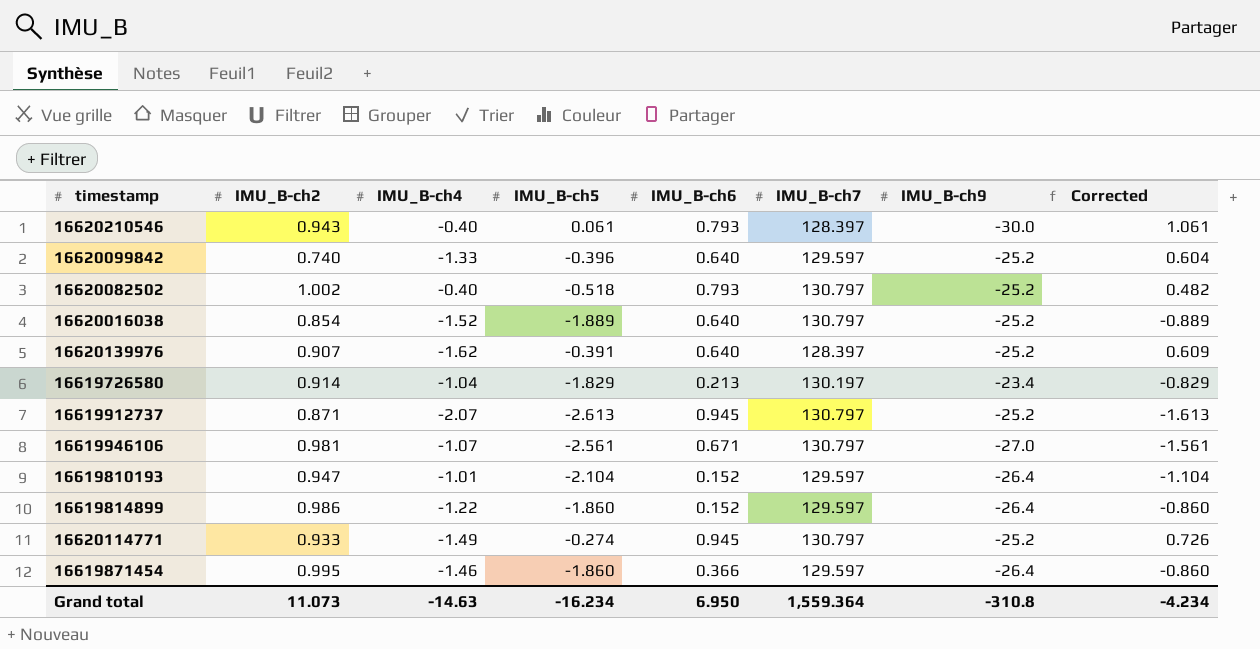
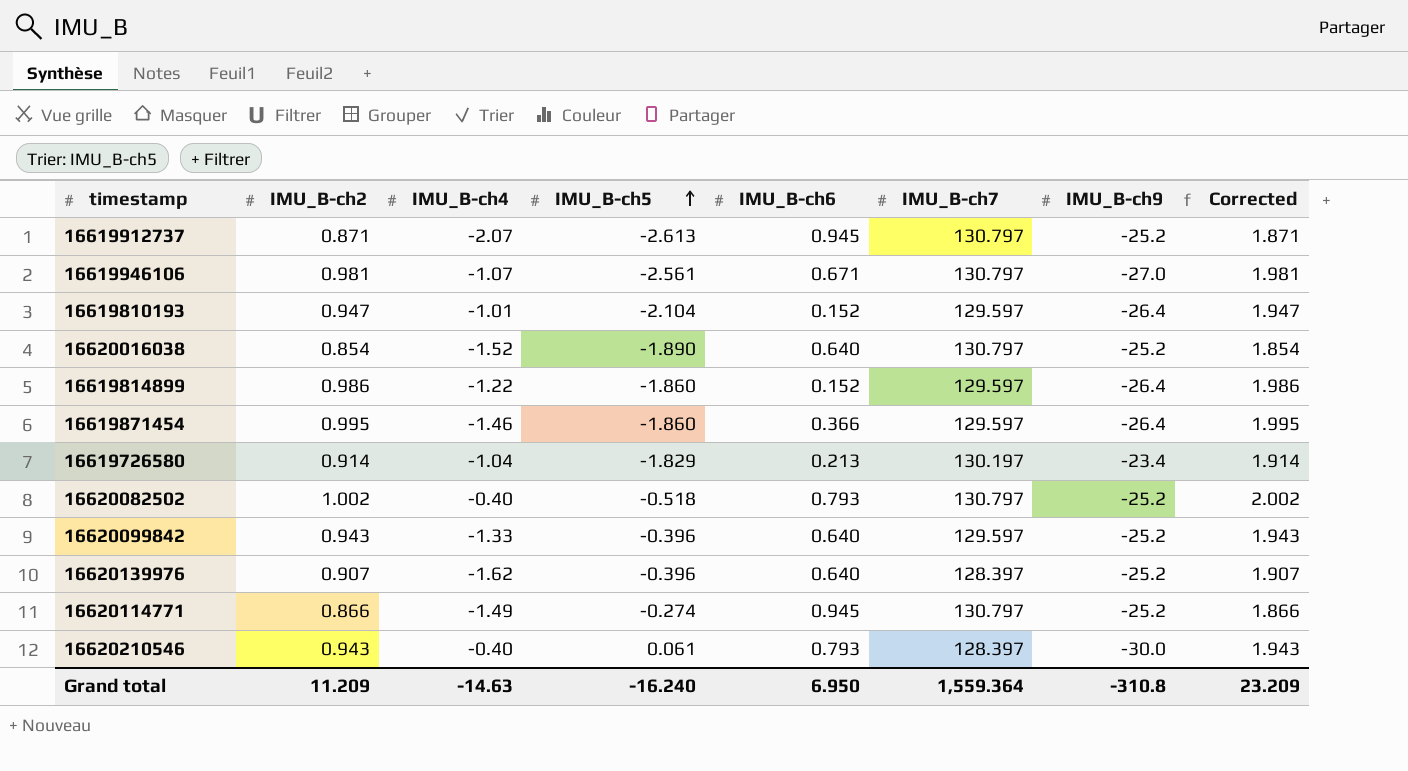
row order: none -> IMU_B-ch5 ascending
column Corrected | formula: [IMU_B-ch5] + 1 -> [IMU_B-ch2] + 1
16620016038 | IMU_B-ch5: -1.889 -> -1.890
16620099842 | IMU_B-ch2: 0.740 -> 0.943
16620139976 | IMU_B-ch5: -0.391 -> -0.396
16620114771 | IMU_B-ch2: 0.933 -> 0.866
Grand total | IMU_B-ch2: 11.073 -> 11.209
Grand total | IMU_B-ch5: -16.234 -> -16.240
Grand total | Corrected: -4.234 -> 23.209

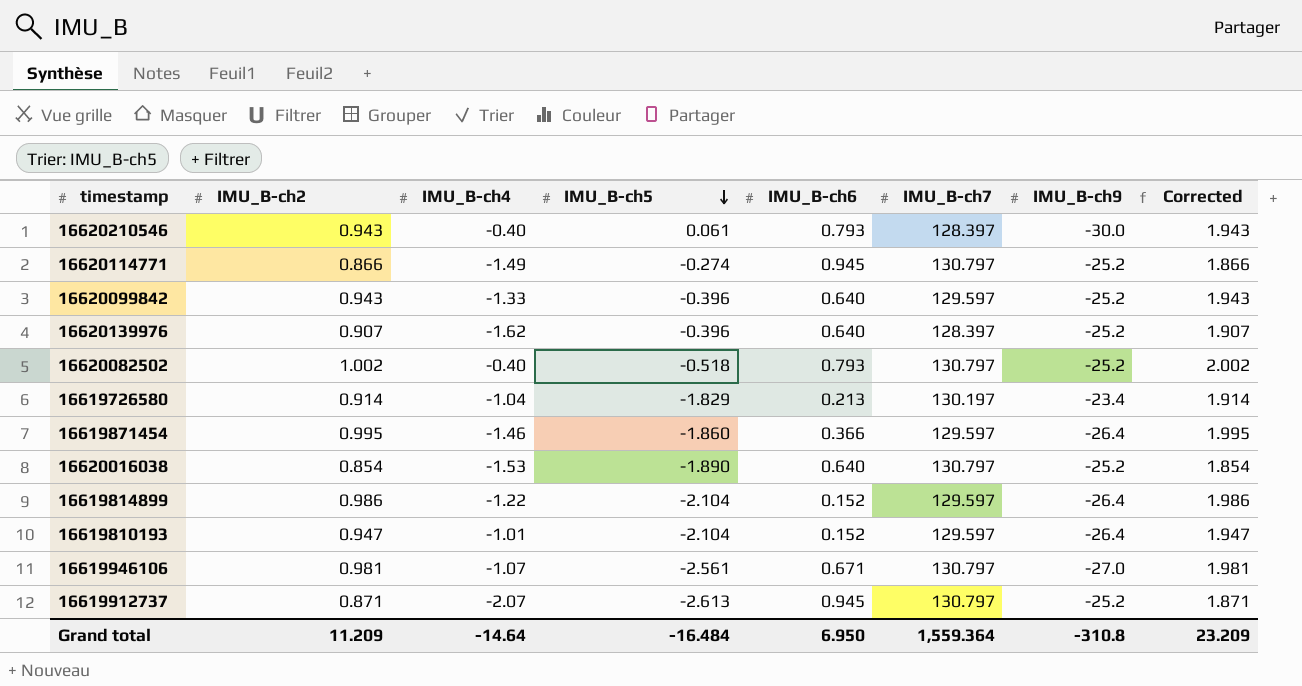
row order: IMU_B-ch5 ascending -> IMU_B-ch5 descending
16620016038 | IMU_B-ch4: -1.52 -> -1.53
16619814899 | IMU_B-ch5: -1.860 -> -2.104
Grand total | IMU_B-ch4: -14.63 -> -14.64
Grand total | IMU_B-ch5: -16.240 -> -16.484

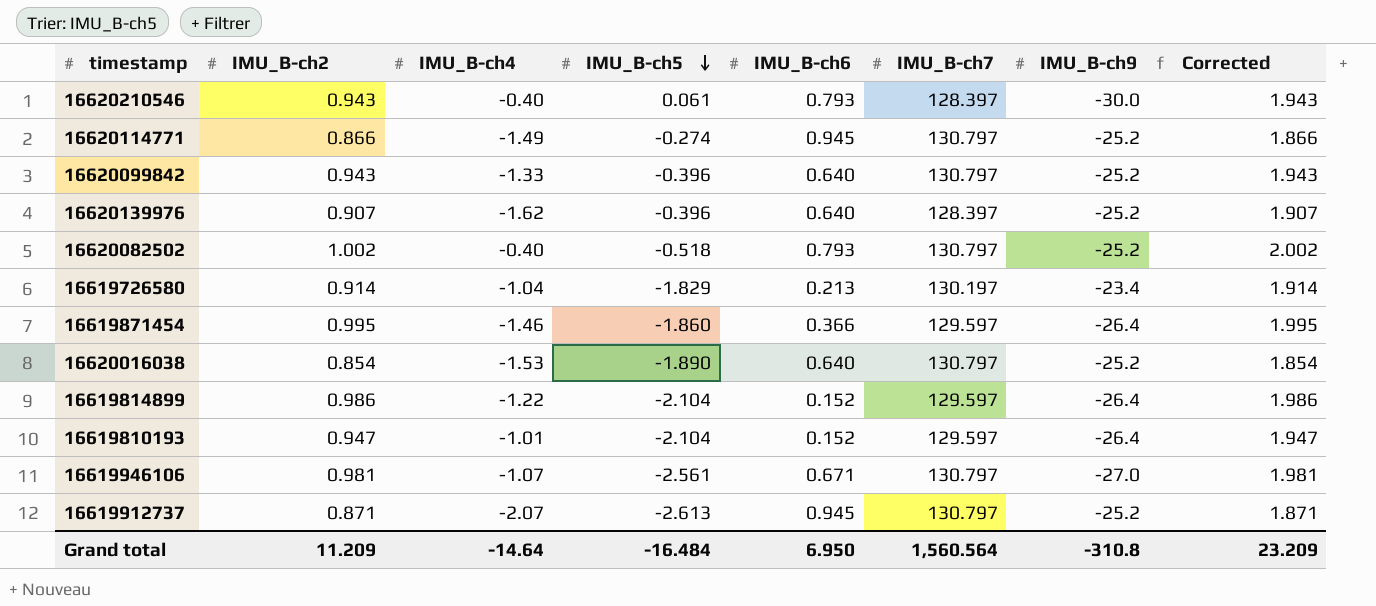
16620099842 | IMU_B-ch7: 129.597 -> 130.797
Grand total | IMU_B-ch7: 1,559.364 -> 1,560.564

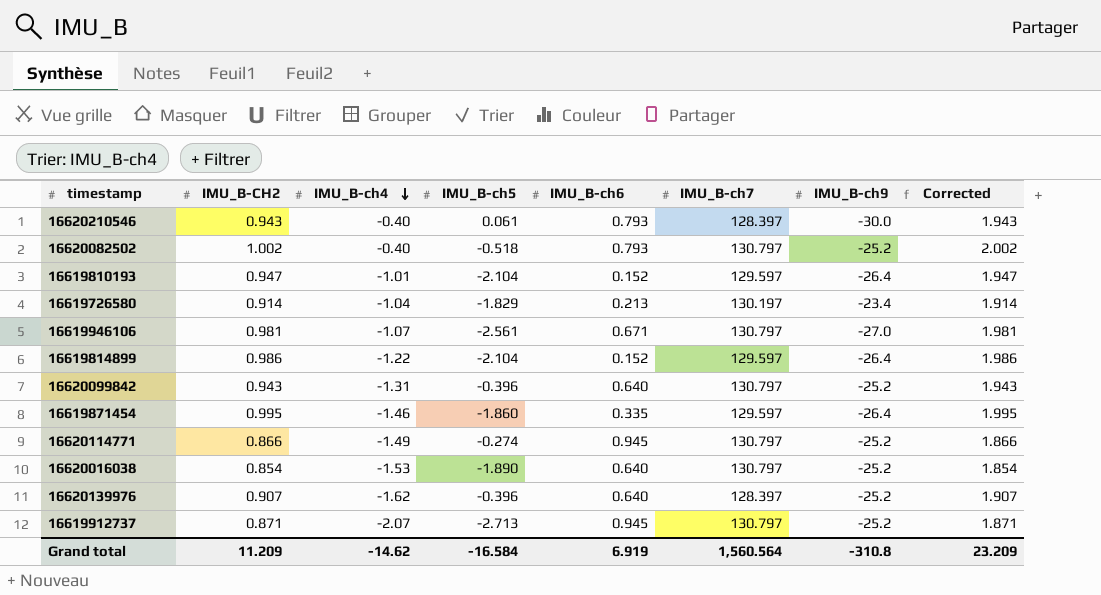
row order: IMU_B-ch5 descending -> IMU_B-ch4 descending
column name: IMU_B-ch2 -> IMU_B-CH2
16620099842 | IMU_B-ch4: -1.33 -> -1.31
16619871454 | IMU_B-ch6: 0.366 -> 0.335
16619912737 | IMU_B-ch5: -2.613 -> -2.713
Grand total | IMU_B-ch4: -14.64 -> -14.62
Grand total | IMU_B-ch5: -16.484 -> -16.584
Grand total | IMU_B-ch6: 6.950 -> 6.919

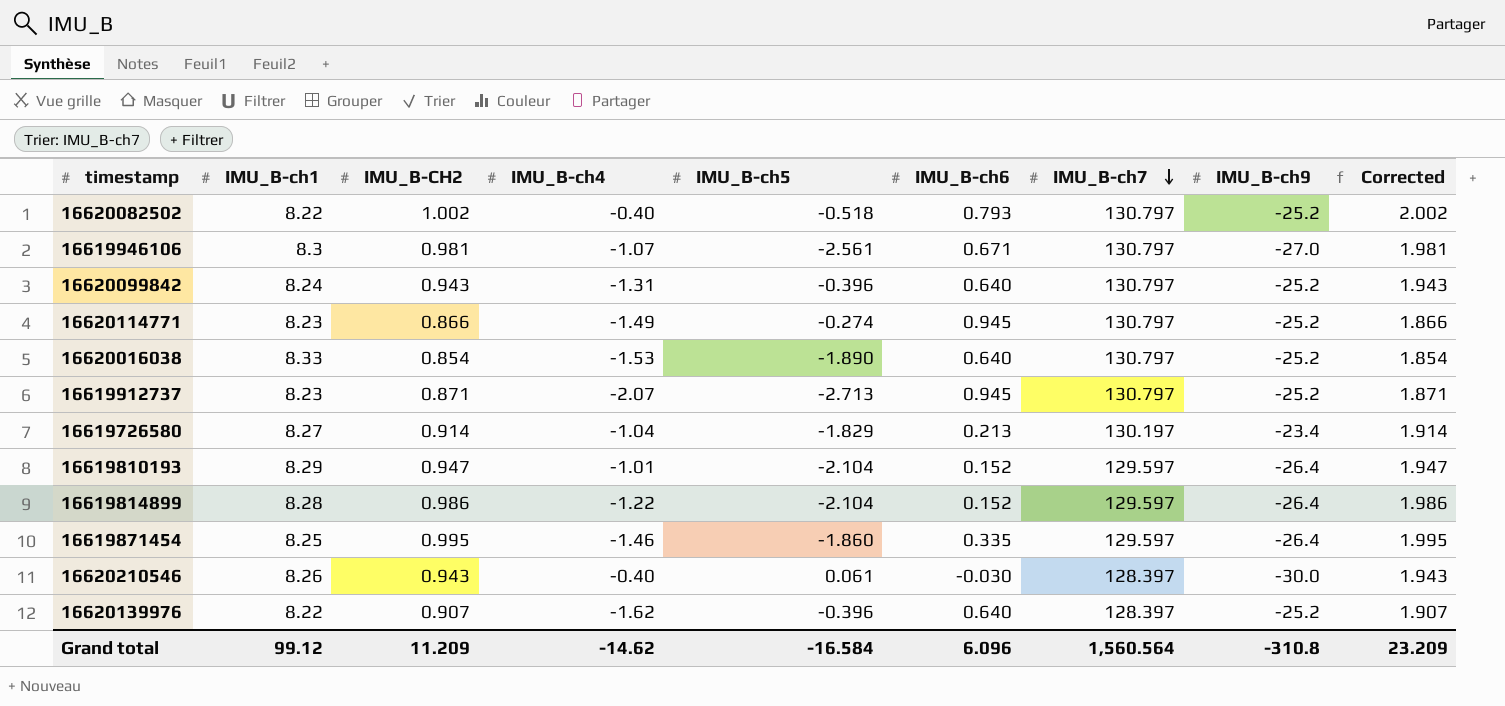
row order: IMU_B-ch4 descending -> IMU_B-ch7 descending
column IMU_B-ch1 | position: none -> 2
16620210546 | IMU_B-ch6: 0.793 -> -0.030
Grand total | IMU_B-ch6: 6.919 -> 6.096

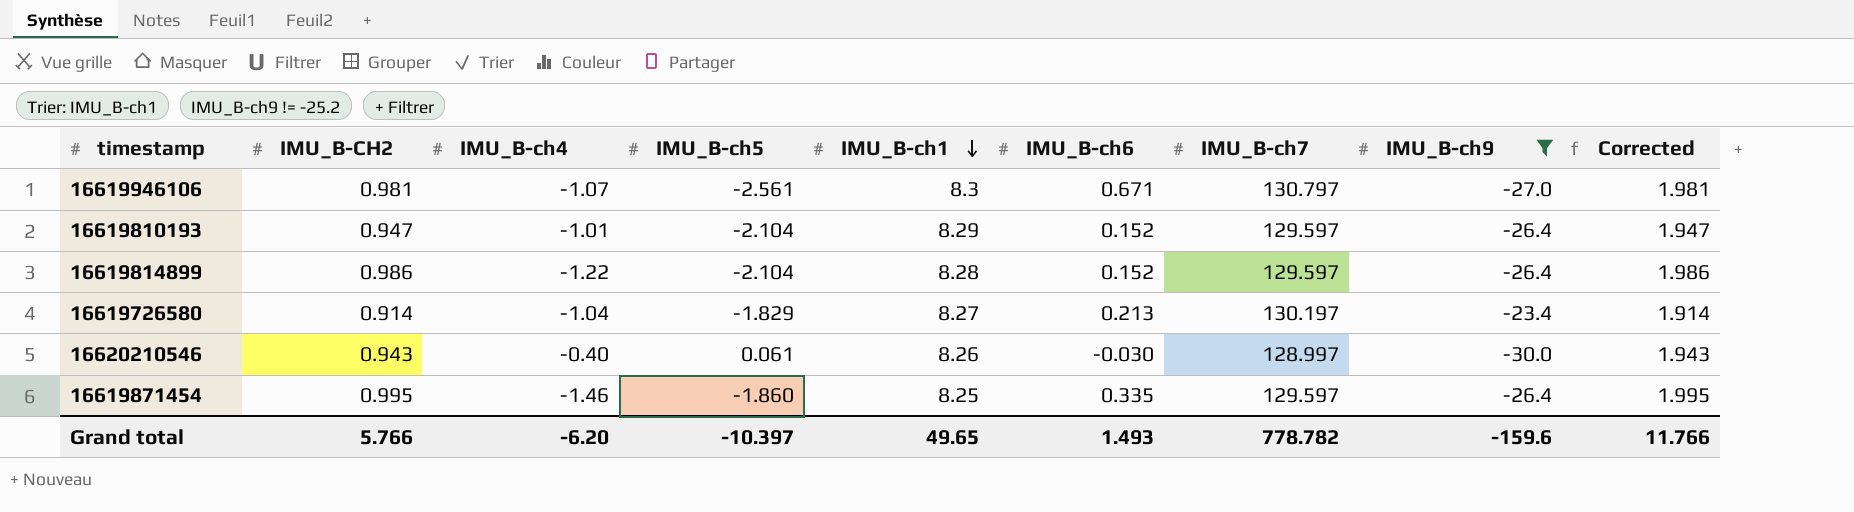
filter: none -> IMU_B-ch9 != -25.2
row order: IMU_B-ch7 descending -> IMU_B-ch1 descending
column IMU_B-ch1 | position: 2 -> 5
16620210546 | IMU_B-ch7: 128.397 -> 128.997
Grand total | IMU_B-CH2: 11.209 -> 5.766
Grand total | IMU_B-ch4: -14.62 -> -6.20
Grand total | IMU_B-ch5: -16.584 -> -10.397
Grand total | IMU_B-ch1: 99.12 -> 49.65
Grand total | IMU_B-ch6: 6.096 -> 1.493
Grand total | IMU_B-ch7: 1,560.564 -> 778.782
Grand total | IMU_B-ch9: -310.8 -> -159.6
Grand total | Corrected: 23.209 -> 11.766

